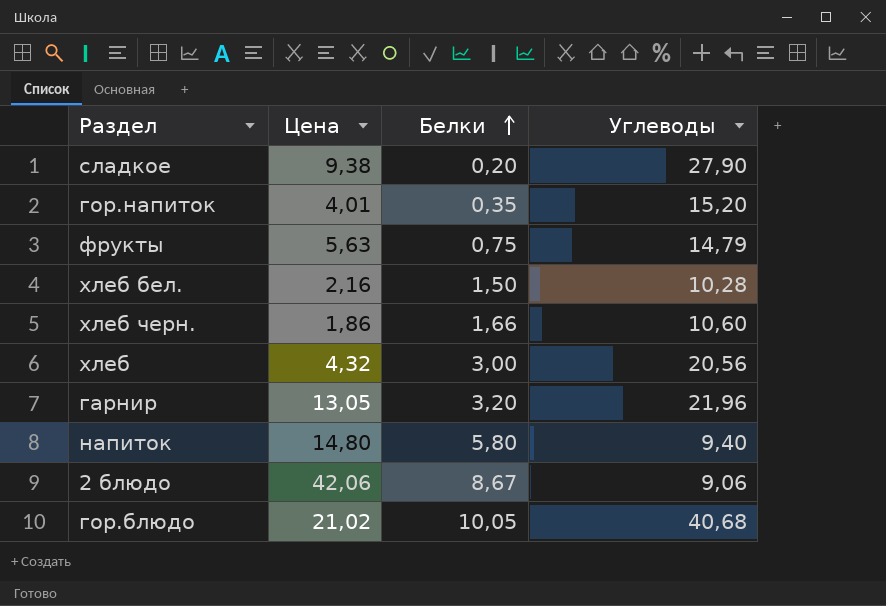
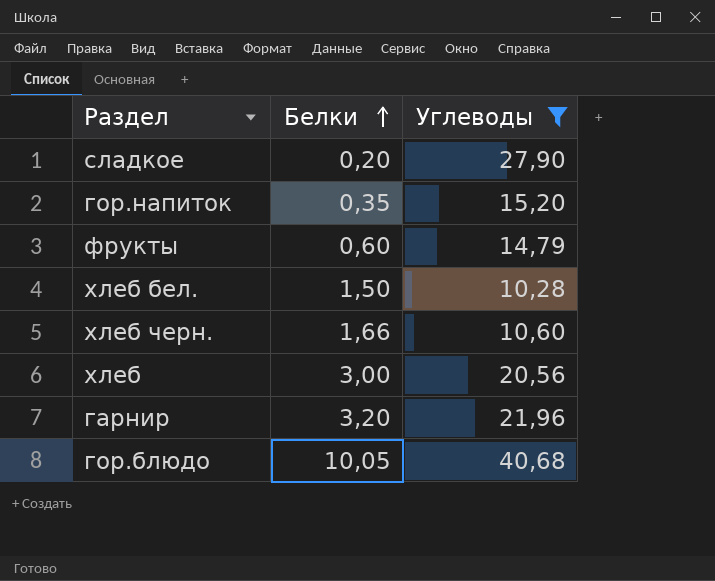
filter: none -> Углеводы >= 10,28
column Цена | position: 2 -> none
фрукты | Белки: 0,75 -> 0,60

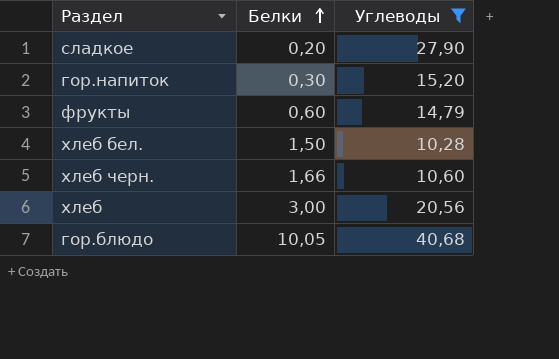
row гарнир: 3,20 | 21,96 -> none
гор.напиток | Белки: 0,35 -> 0,30

